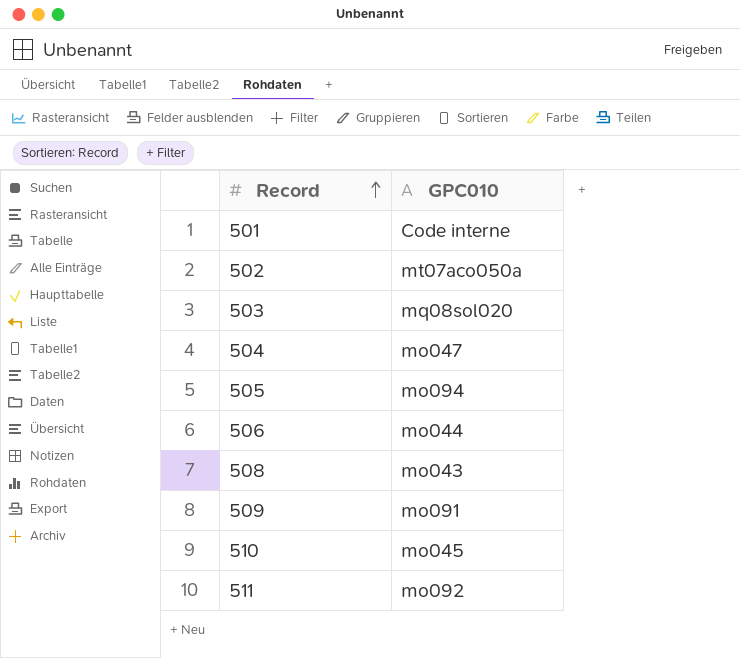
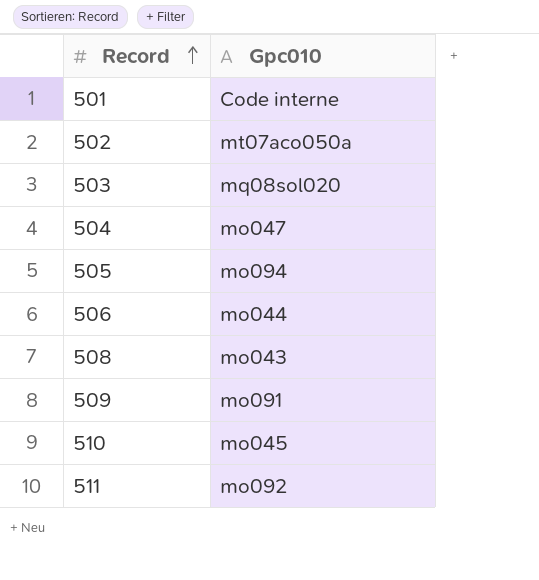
column name: GPC010 -> Gpc010

